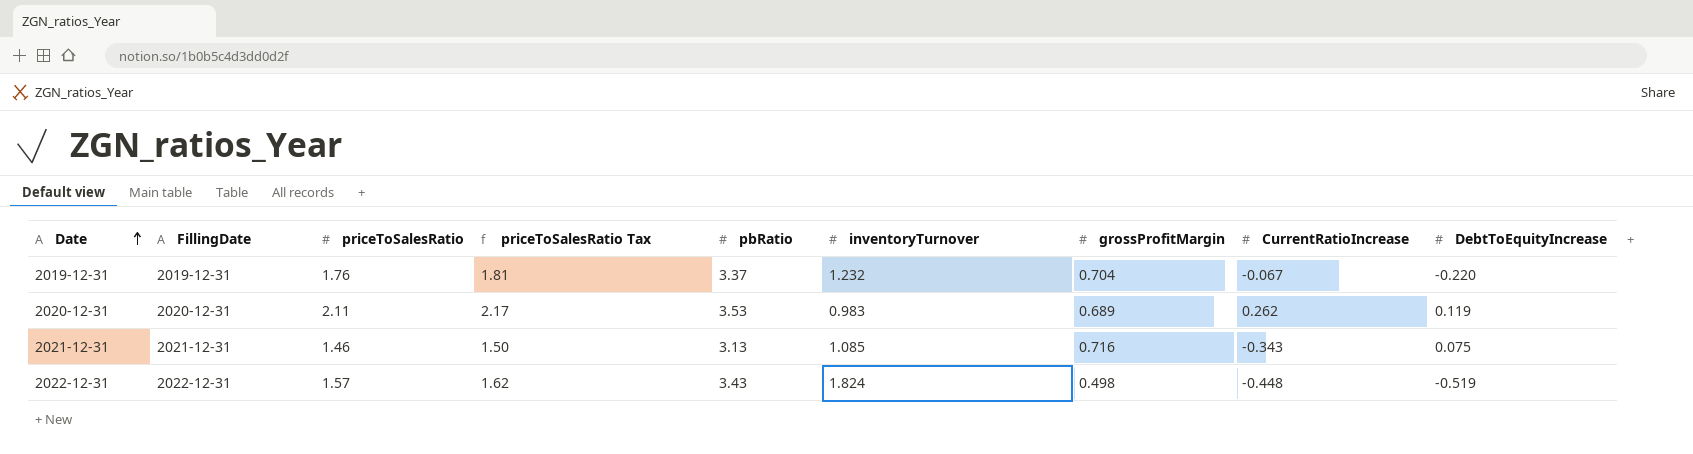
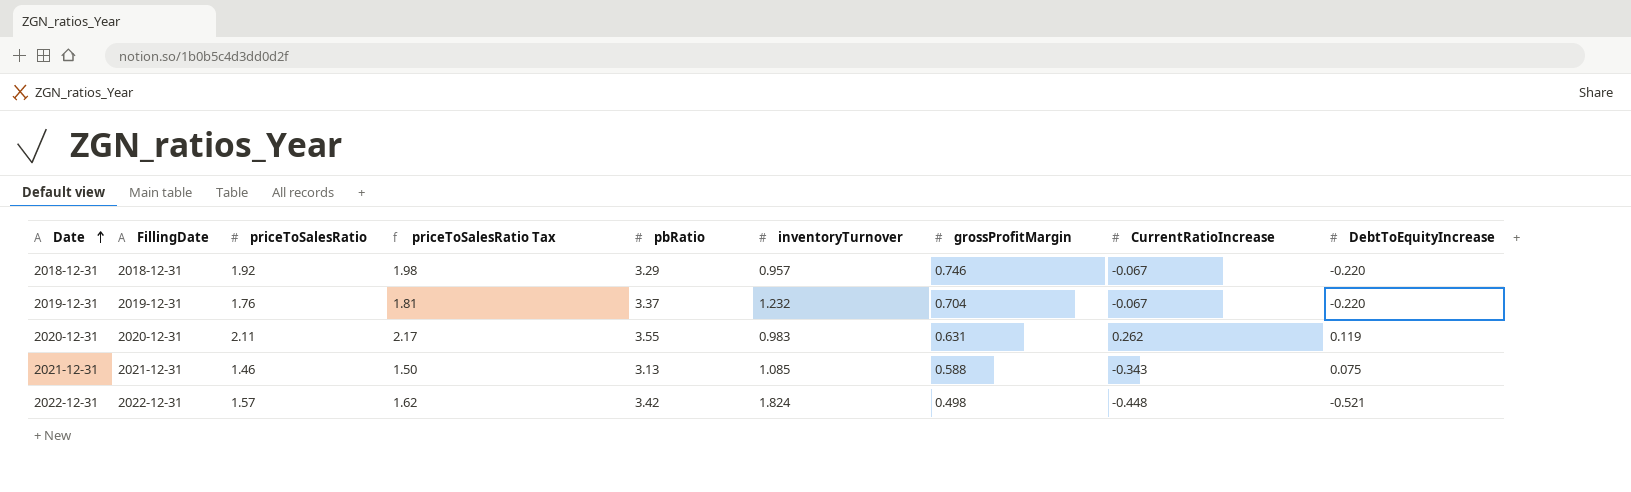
row 2018-12-31: none -> 2018-12-31 | 1.92 | 1.98 | 3.29 | 0.957 | 0.746 | -0.067 | -0.220
2020-12-31 | pbRatio: 3.53 -> 3.55
2020-12-31 | grossProfitMargin: 0.689 -> 0.631
2021-12-31 | grossProfitMargin: 0.716 -> 0.588
2022-12-31 | pbRatio: 3.43 -> 3.42
2022-12-31 | DebtToEquityIncrease: -0.519 -> -0.521

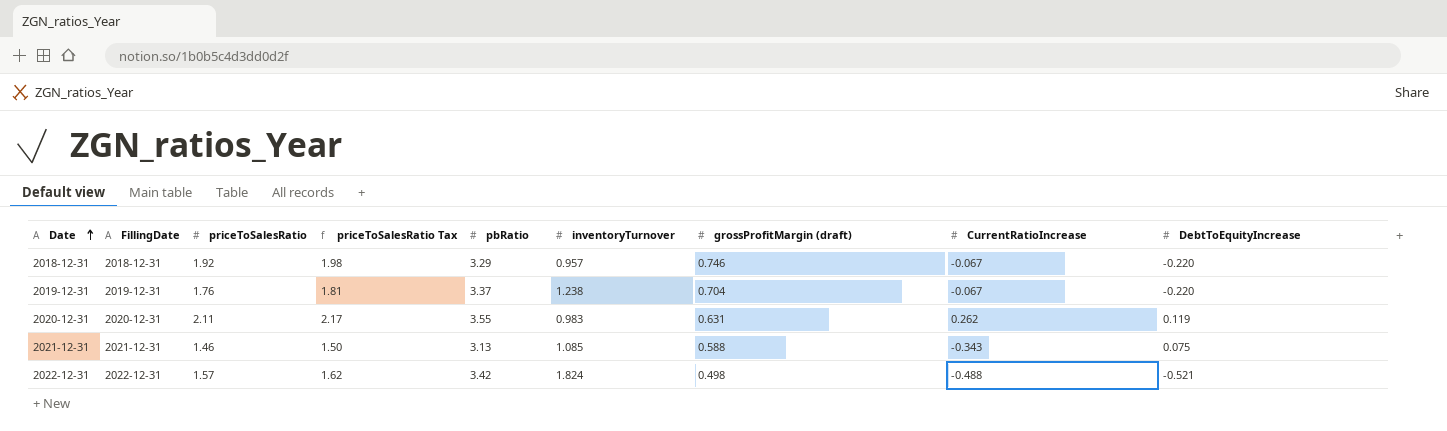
column name: grossProfitMargin -> grossProfitMargin (draft)
2019-12-31 | inventoryTurnover: 1.232 -> 1.238
2022-12-31 | CurrentRatioIncrease: -0.448 -> -0.488

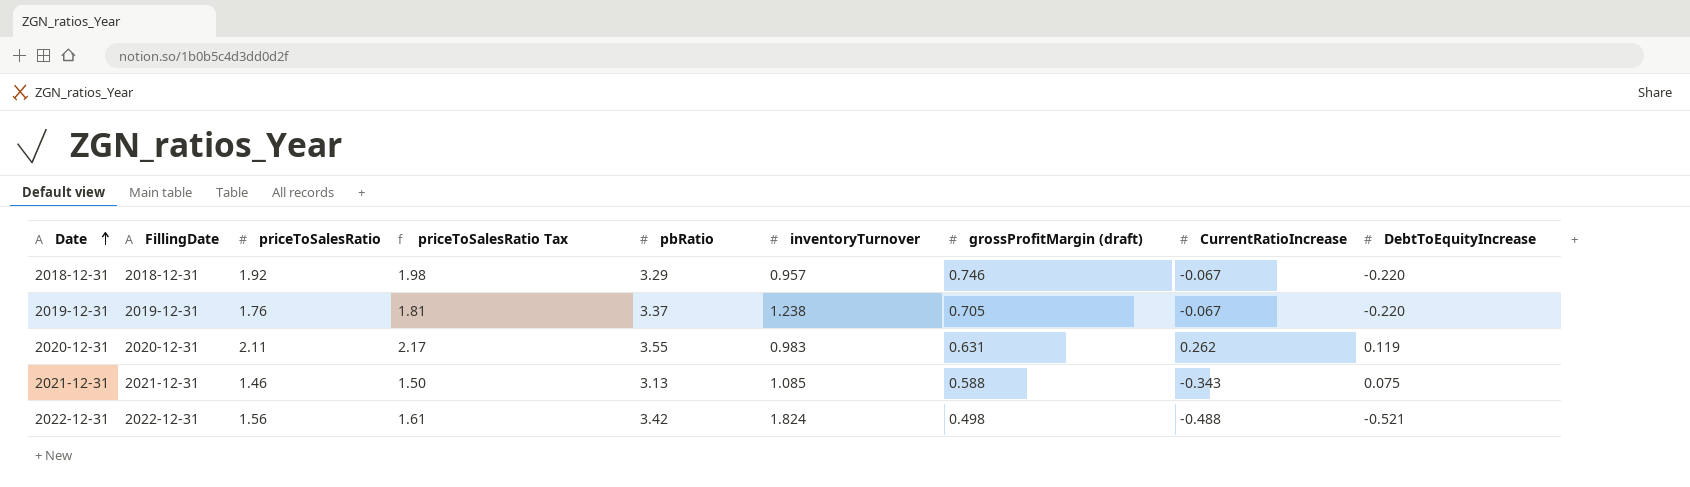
2019-12-31 | grossProfitMargin (draft): 0.704 -> 0.705
2022-12-31 | priceToSalesRatio: 1.57 -> 1.56
2022-12-31 | priceToSalesRatio Tax: 1.62 -> 1.61

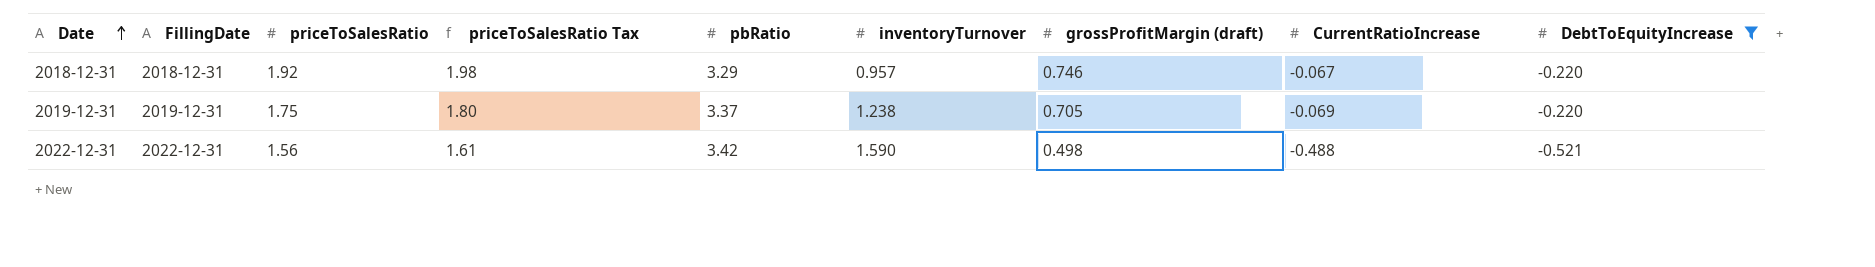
filter: none -> DebtToEquityIncrease <= -0.220
2019-12-31 | priceToSalesRatio: 1.76 -> 1.75
2019-12-31 | priceToSalesRatio Tax: 1.81 -> 1.80
2019-12-31 | CurrentRatioIncrease: -0.067 -> -0.069
2022-12-31 | inventoryTurnover: 1.824 -> 1.590

